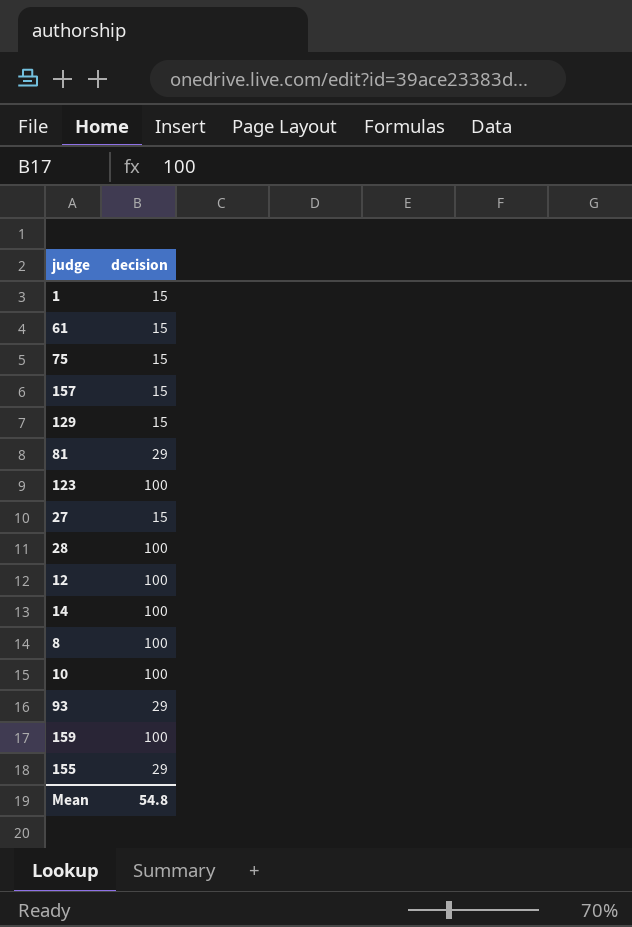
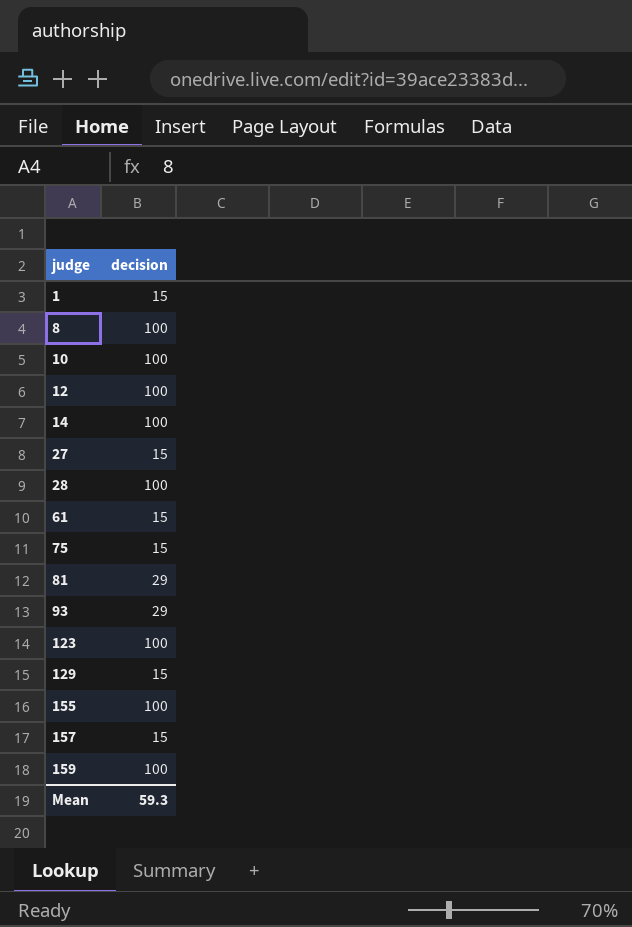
row order: none -> judge ascending
155 | decision: 29 -> 100
Mean | decision: 54.8 -> 59.3

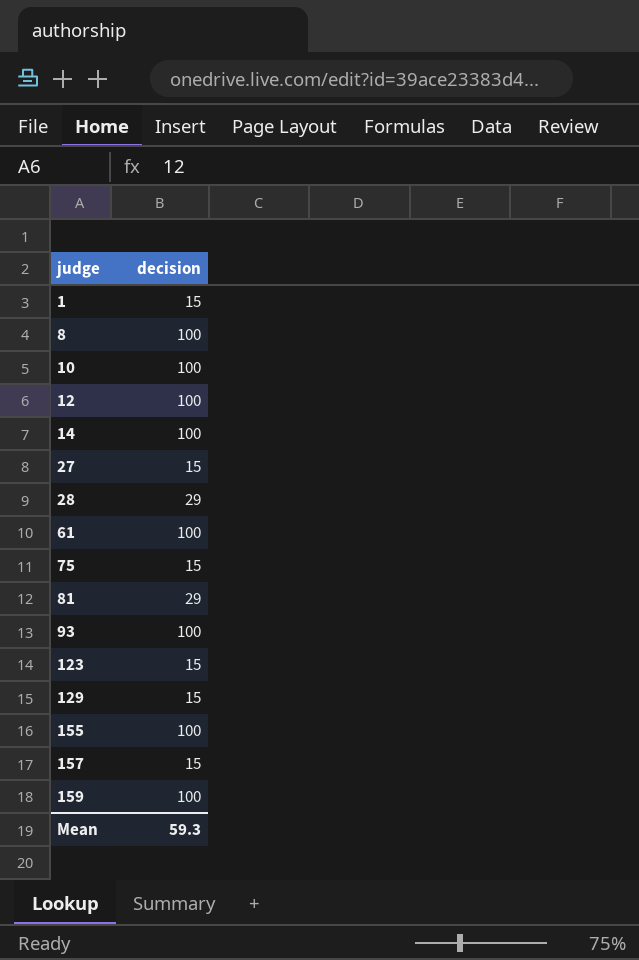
28 | decision: 100 -> 29
61 | decision: 15 -> 100
93 | decision: 29 -> 100
123 | decision: 100 -> 15

